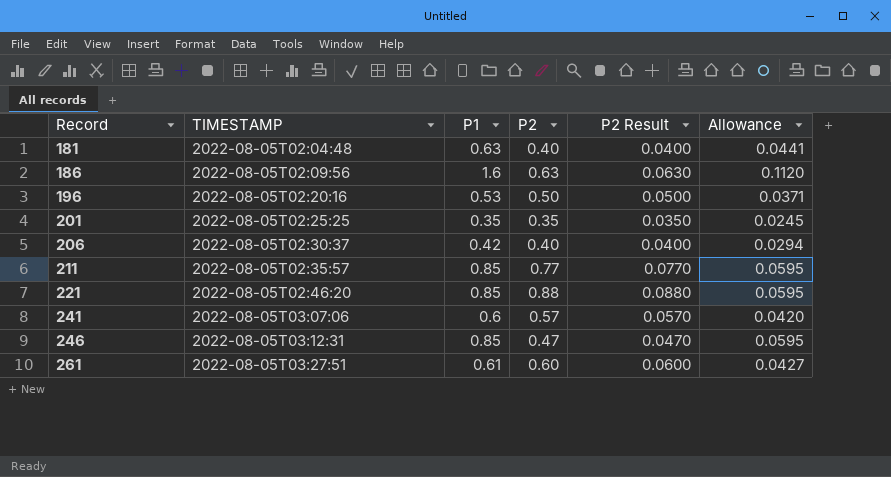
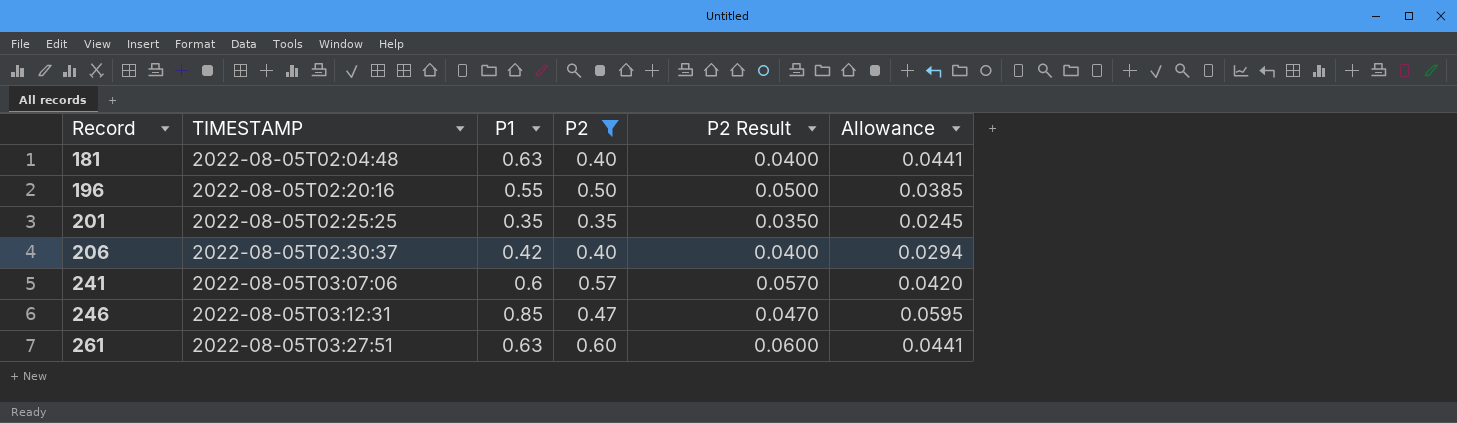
filter: none -> P2 <= 0.60
196 | P1: 0.53 -> 0.55
196 | Allowance: 0.0371 -> 0.0385
261 | P1: 0.61 -> 0.63
261 | Allowance: 0.0427 -> 0.0441

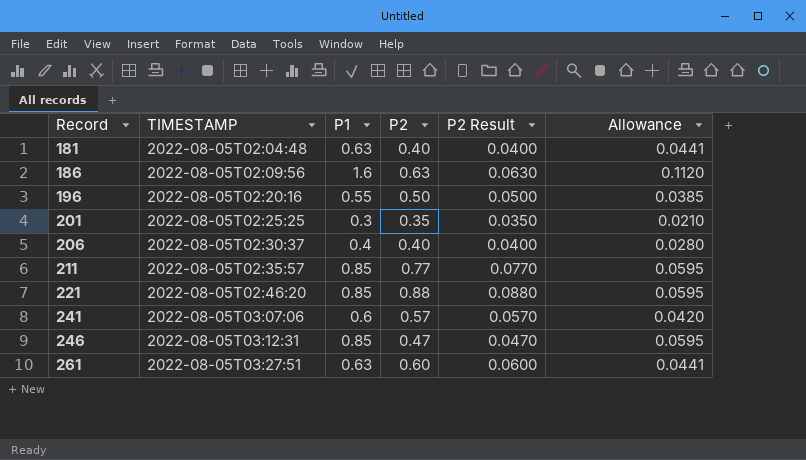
filter: P2 <= 0.60 -> none
201 | P1: 0.35 -> 0.3
201 | Allowance: 0.0245 -> 0.0210
206 | P1: 0.42 -> 0.4
206 | Allowance: 0.0294 -> 0.0280

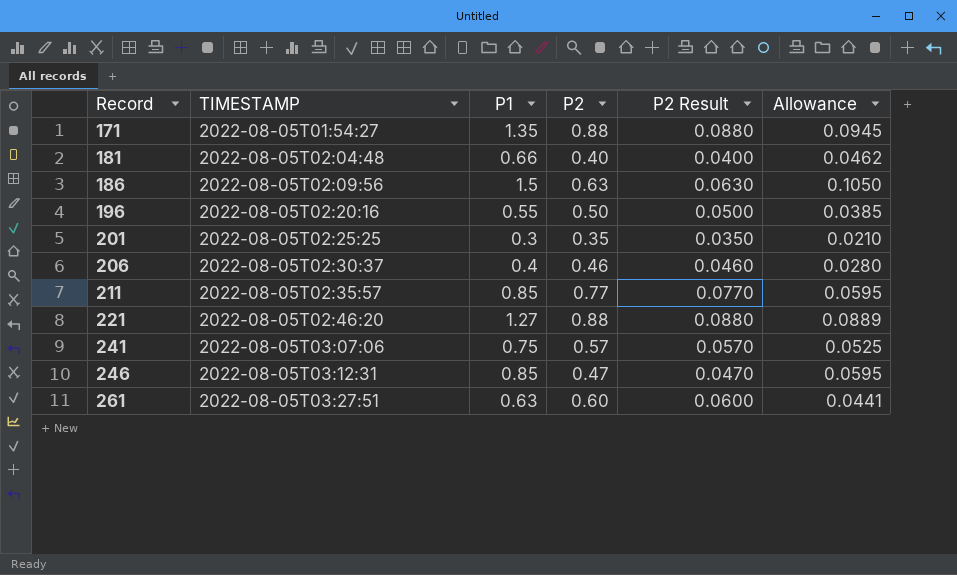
row 171: none -> 2022-08-05T01:54:27 | 1.35 | 0.88 | 0.0880 | 0.0945
181 | P1: 0.63 -> 0.66
181 | Allowance: 0.0441 -> 0.0462
186 | P1: 1.6 -> 1.5
186 | Allowance: 0.1120 -> 0.1050
206 | P2: 0.40 -> 0.46
206 | P2 Result: 0.0400 -> 0.0460
221 | P1: 0.85 -> 1.27
221 | Allowance: 0.0595 -> 0.0889
241 | P1: 0.6 -> 0.75
241 | Allowance: 0.0420 -> 0.0525

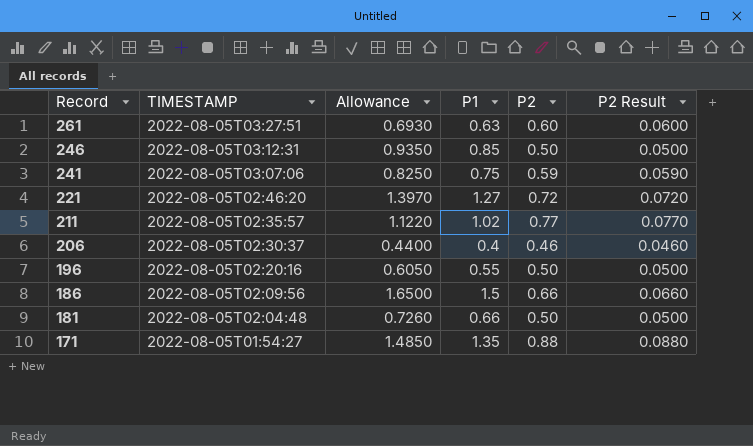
row order: Record ascending -> Record descending
column Allowance | formula: [P1] * 0.07 -> [P1] * 1.1
column Allowance | position: 6 -> 3
row 201: 2022-08-05T02:25:25 | 0.3 | 0.35 | 0.0350 | 0.0210 -> none
246 | P2: 0.47 -> 0.50
246 | P2 Result: 0.0470 -> 0.0500
241 | P2: 0.57 -> 0.59
241 | P2 Result: 0.0570 -> 0.0590
221 | P2: 0.88 -> 0.72
221 | P2 Result: 0.0880 -> 0.0720
211 | P1: 0.85 -> 1.02
186 | P2: 0.63 -> 0.66
186 | P2 Result: 0.0630 -> 0.0660
181 | P2: 0.40 -> 0.50
181 | P2 Result: 0.0400 -> 0.0500

